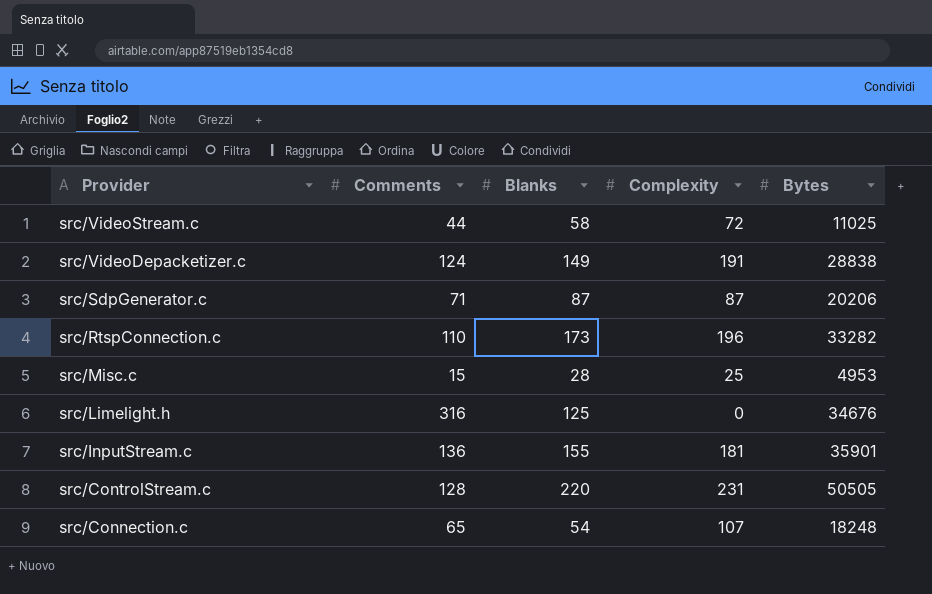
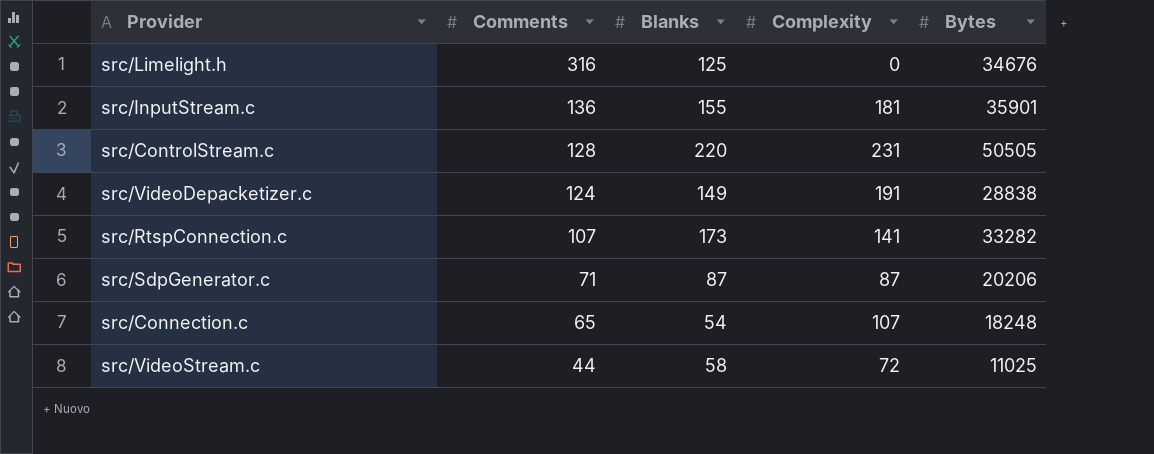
row order: Provider descending -> Comments descending
row src/Misc.c: 15 | 28 | 25 | 4953 -> none
src/RtspConnection.c | Comments: 110 -> 107
src/RtspConnection.c | Complexity: 196 -> 141

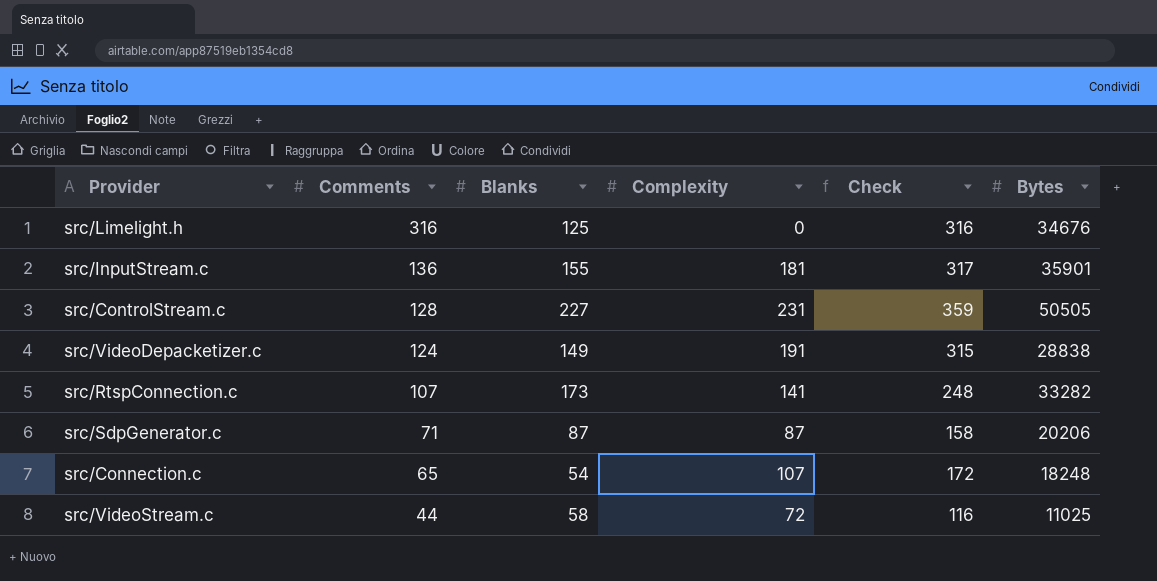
column Check | formula: none -> [Comments] + [Complexity]
src/ControlStream.c | Blanks: 220 -> 227

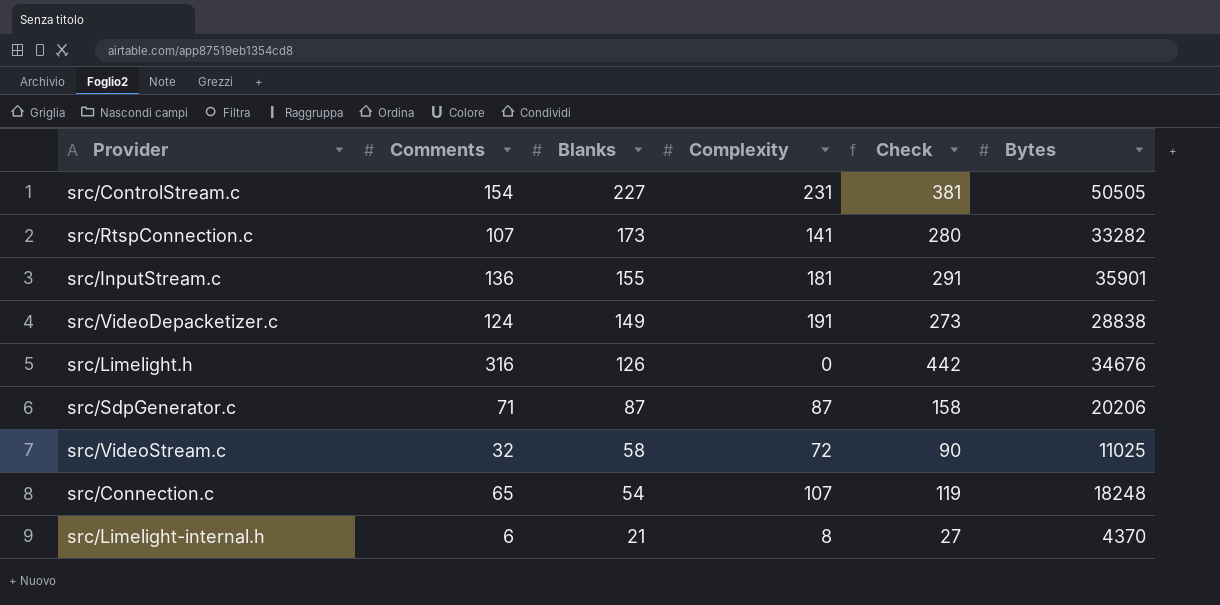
row order: Comments descending -> Blanks descending
column Check | formula: [Comments] + [Complexity] -> [Comments] + [Blanks]
src/ControlStream.c | Comments: 128 -> 154
src/Limelight.h | Blanks: 125 -> 126
src/VideoStream.c | Comments: 44 -> 32
row src/Limelight-internal.h: none -> 6 | 21 | 8 | 27 | 4370

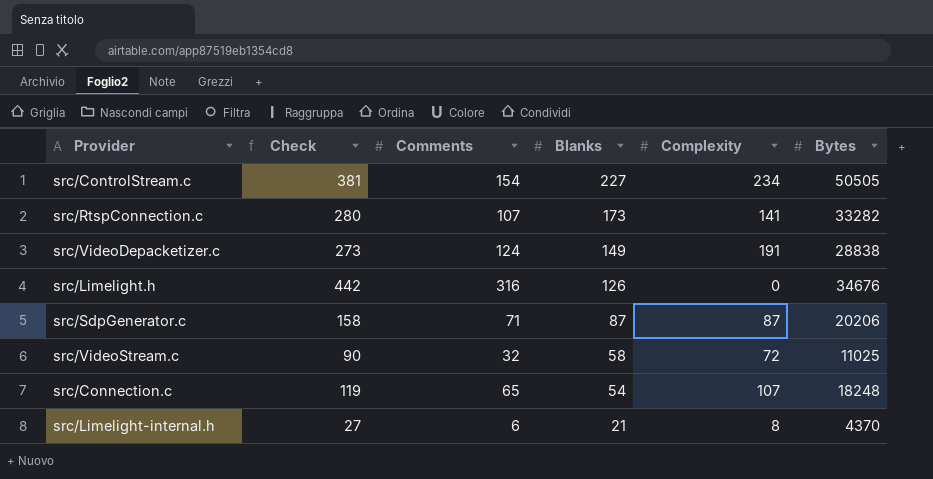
column Check | position: 5 -> 2
row src/InputStream.c: 136 | 155 | 181 | 291 | 35901 -> none
src/ControlStream.c | Complexity: 231 -> 234

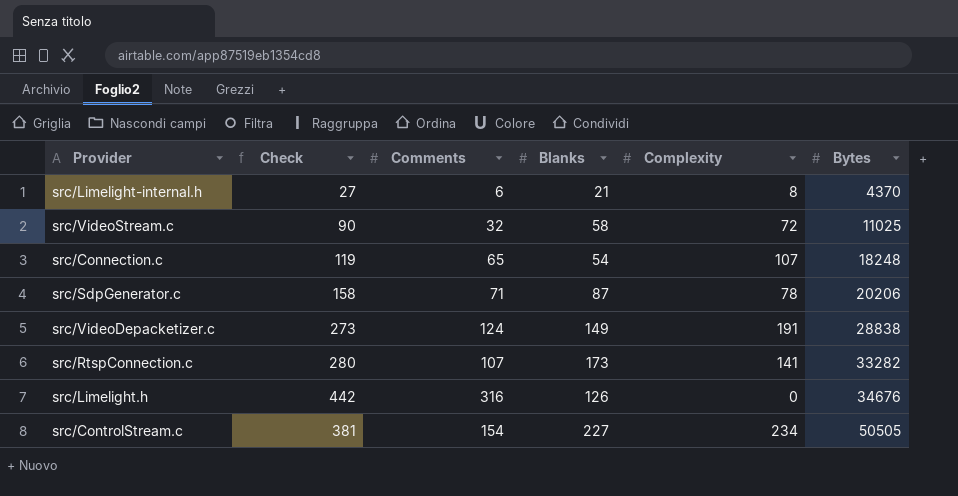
row order: Blanks descending -> Bytes ascending
src/SdpGenerator.c | Complexity: 87 -> 78

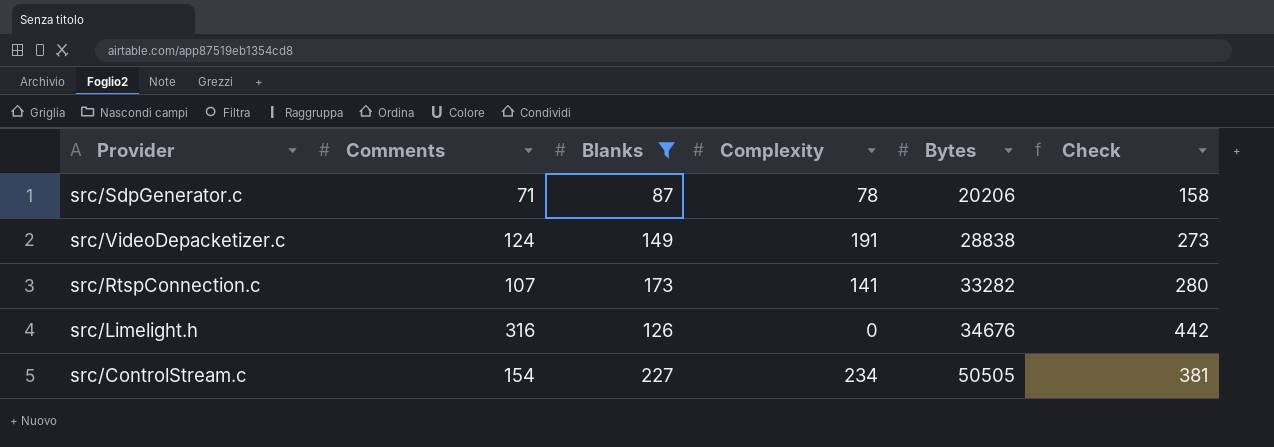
filter: none -> Blanks >= 87
column Check | position: 2 -> 6

